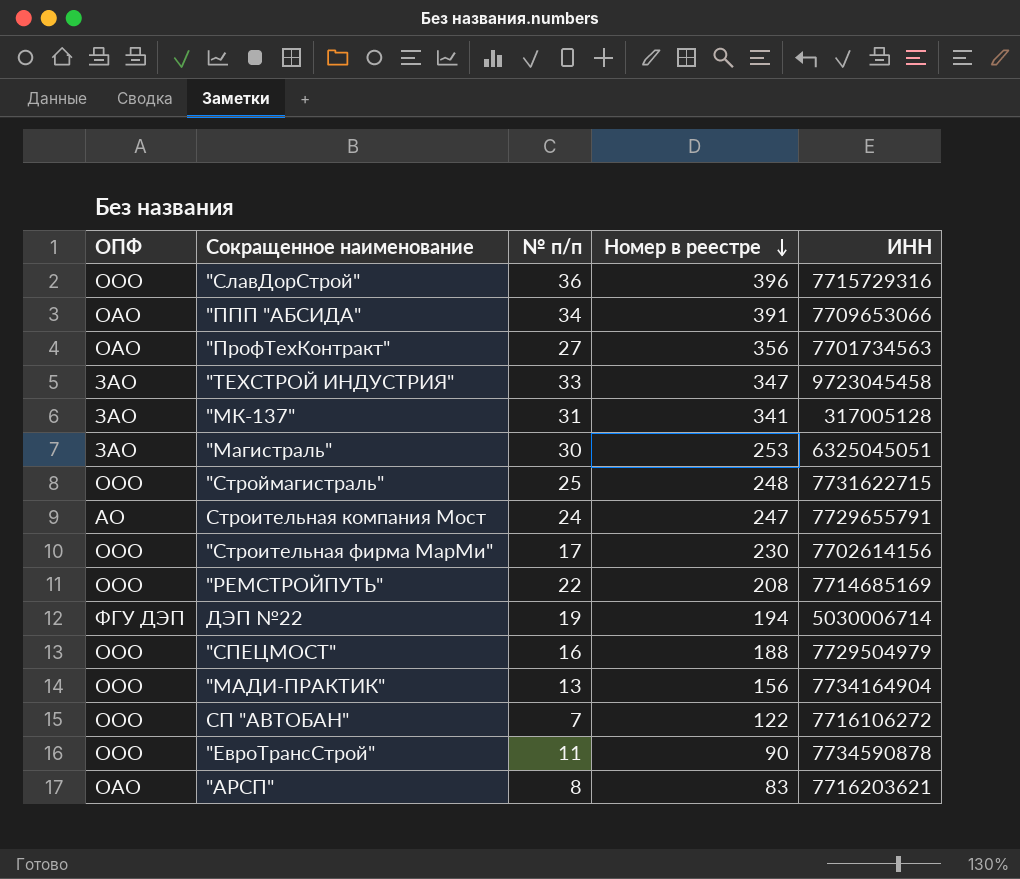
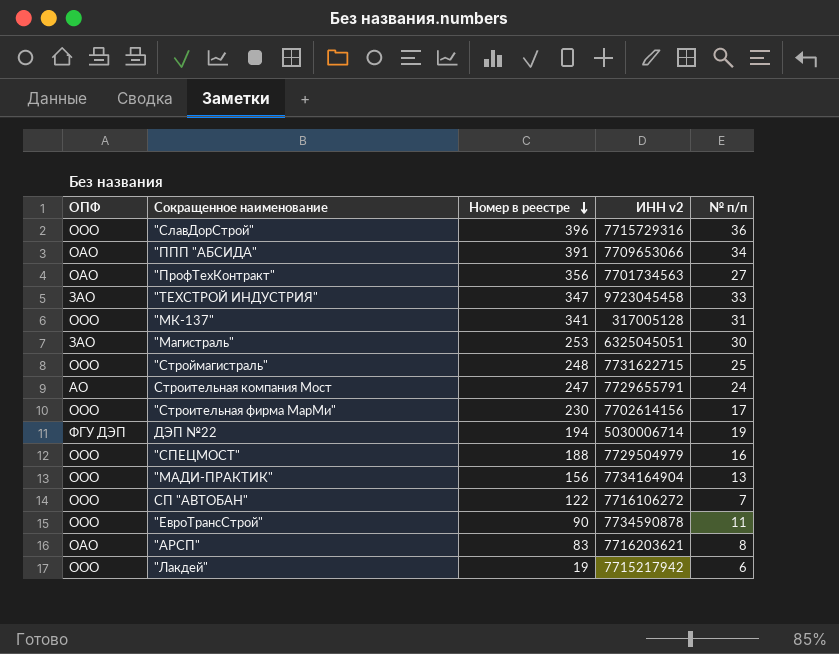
column name: ИНН -> ИНН v2
column № п/п | position: 3 -> 5
row "РЕМСТРОЙПУТЬ": ООО | 22 | 208 | 7714685169 -> none
"МК-137" | ОПФ: ЗАО -> ООО
row "Лакдей": none -> ООО | 19 | 7715217942 | 6

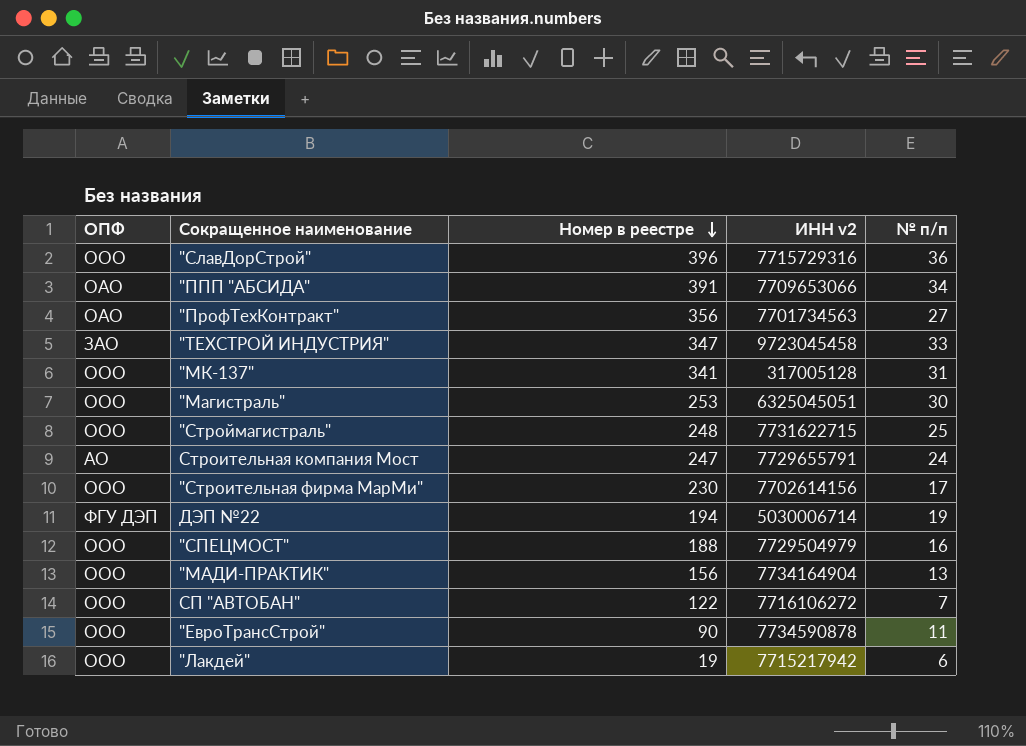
row "АРСП": ОАО | 83 | 7716203621 | 8 -> none
"Магистраль" | ОПФ: ЗАО -> ООО

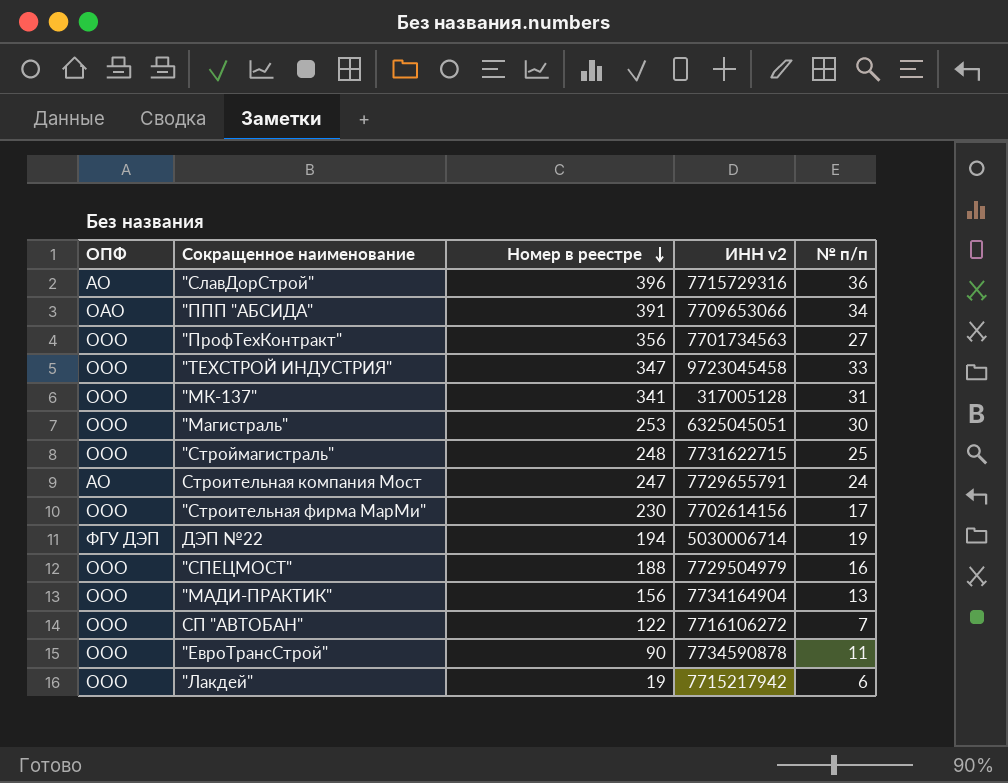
"СлавДорСтрой" | ОПФ: ООО -> АО
"ПрофТехКонтракт" | ОПФ: ОАО -> ООО
"ТЕХСТРОЙ ИНДУСТРИЯ" | ОПФ: ЗАО -> ООО

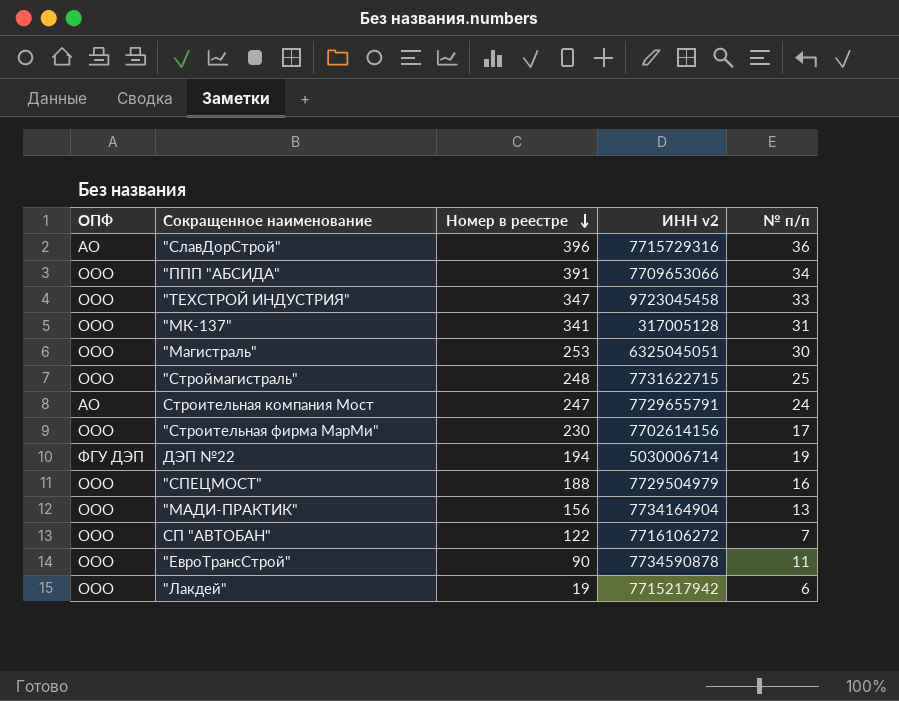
row "ПрофТехКонтракт": ООО | 356 | 7701734563 | 27 -> none
"ППП "АБСИДА" | ОПФ: ОАО -> ООО

